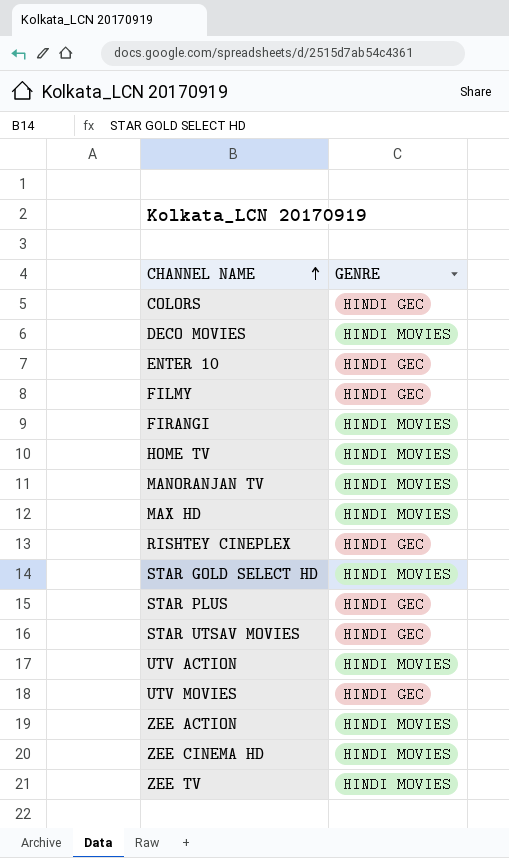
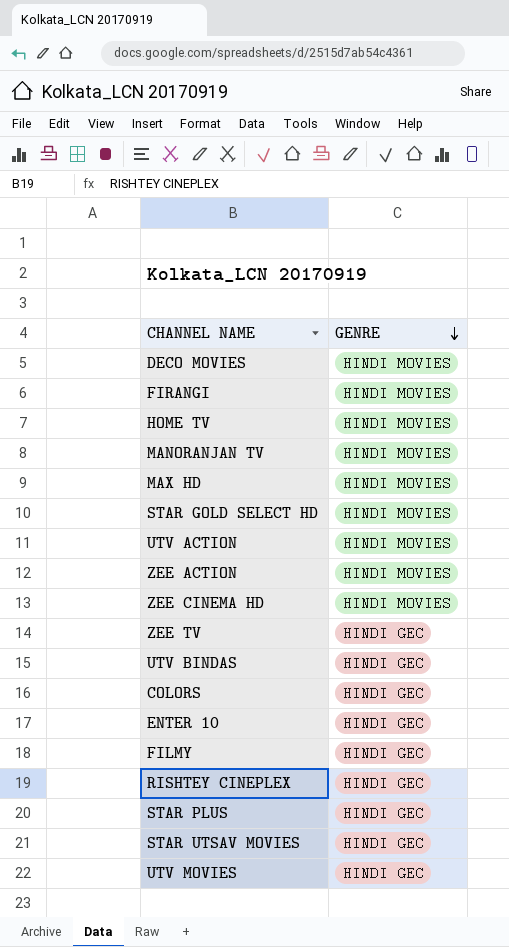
row order: CHANNEL NAME ascending -> GENRE descending
ZEE TV | GENRE: HINDI MOVIES -> HINDI GEC
row UTV BINDAS: none -> HINDI GEC

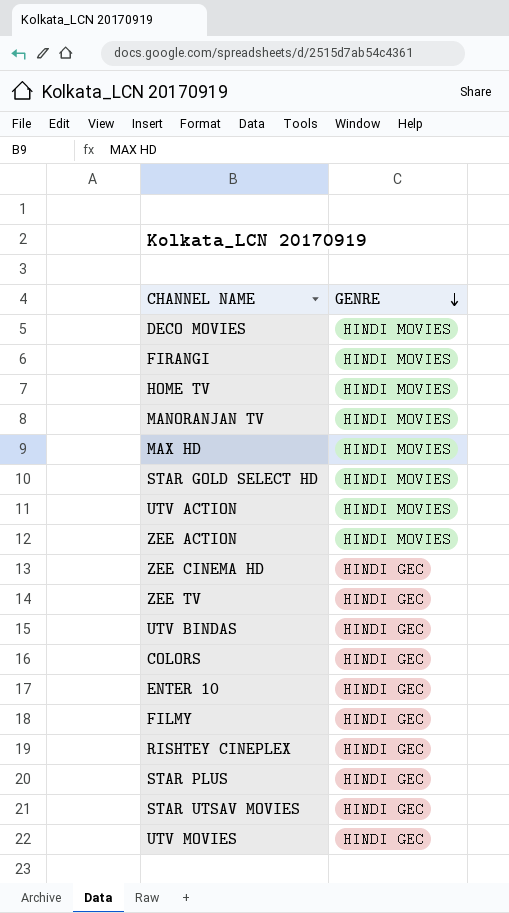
ZEE CINEMA HD | GENRE: HINDI MOVIES -> HINDI GEC

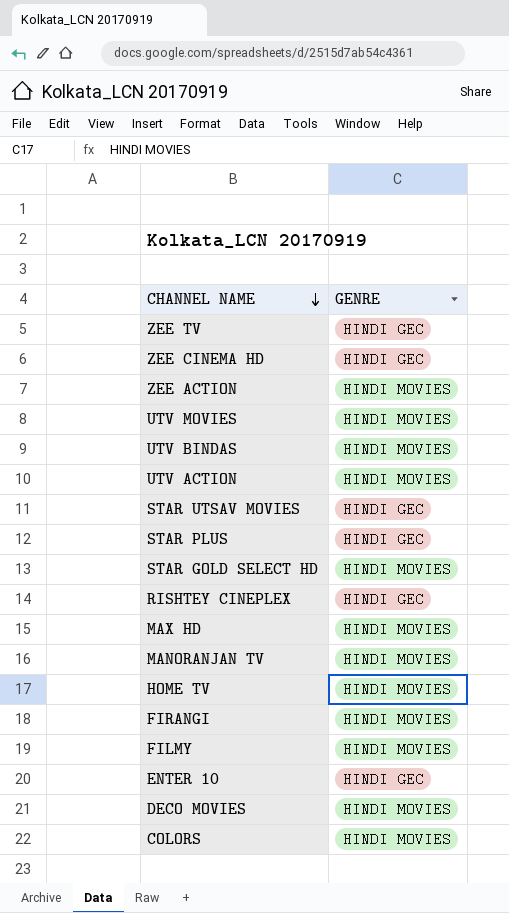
row order: GENRE descending -> CHANNEL NAME descending
UTV MOVIES | GENRE: HINDI GEC -> HINDI MOVIES
UTV BINDAS | GENRE: HINDI GEC -> HINDI MOVIES
FILMY | GENRE: HINDI GEC -> HINDI MOVIES
COLORS | GENRE: HINDI GEC -> HINDI MOVIES

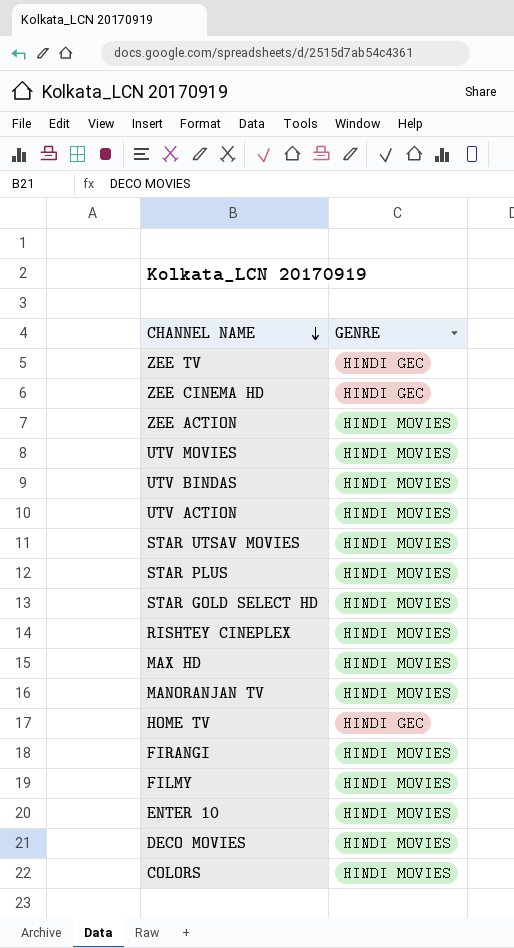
STAR UTSAV MOVIES | GENRE: HINDI GEC -> HINDI MOVIES
STAR PLUS | GENRE: HINDI GEC -> HINDI MOVIES
RISHTEY CINEPLEX | GENRE: HINDI GEC -> HINDI MOVIES
HOME TV | GENRE: HINDI MOVIES -> HINDI GEC
ENTER 10 | GENRE: HINDI GEC -> HINDI MOVIES

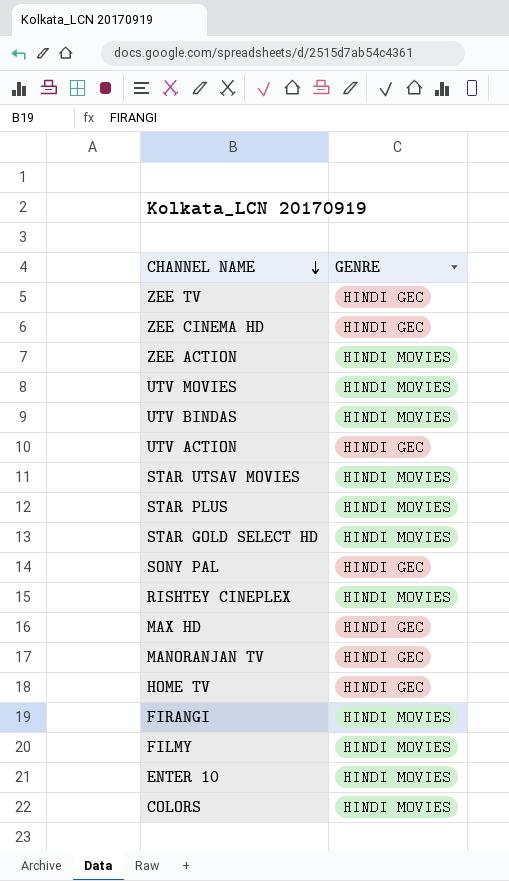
row DECO MOVIES: HINDI MOVIES -> none
UTV ACTION | GENRE: HINDI MOVIES -> HINDI GEC
row SONY PAL: none -> HINDI GEC
MAX HD | GENRE: HINDI MOVIES -> HINDI GEC
MANORANJAN TV | GENRE: HINDI MOVIES -> HINDI GEC

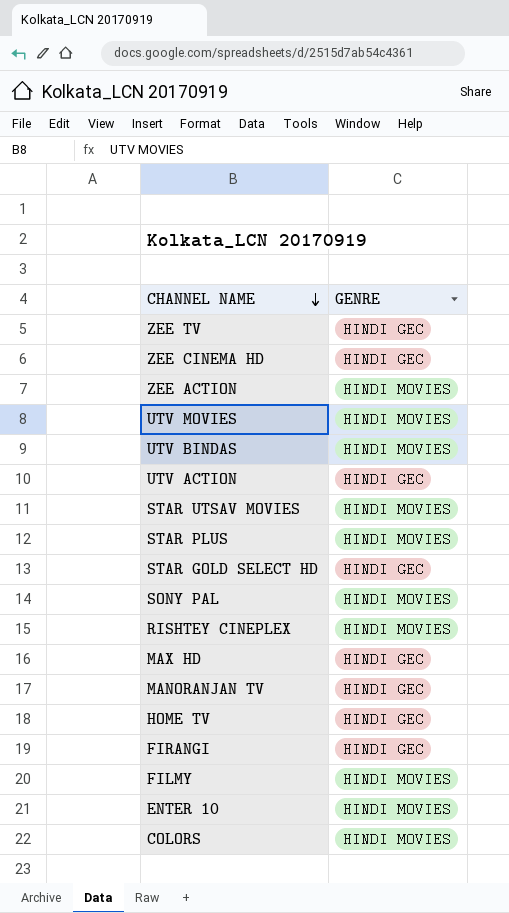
STAR GOLD SELECT HD | GENRE: HINDI MOVIES -> HINDI GEC
SONY PAL | GENRE: HINDI GEC -> HINDI MOVIES
FIRANGI | GENRE: HINDI MOVIES -> HINDI GEC

